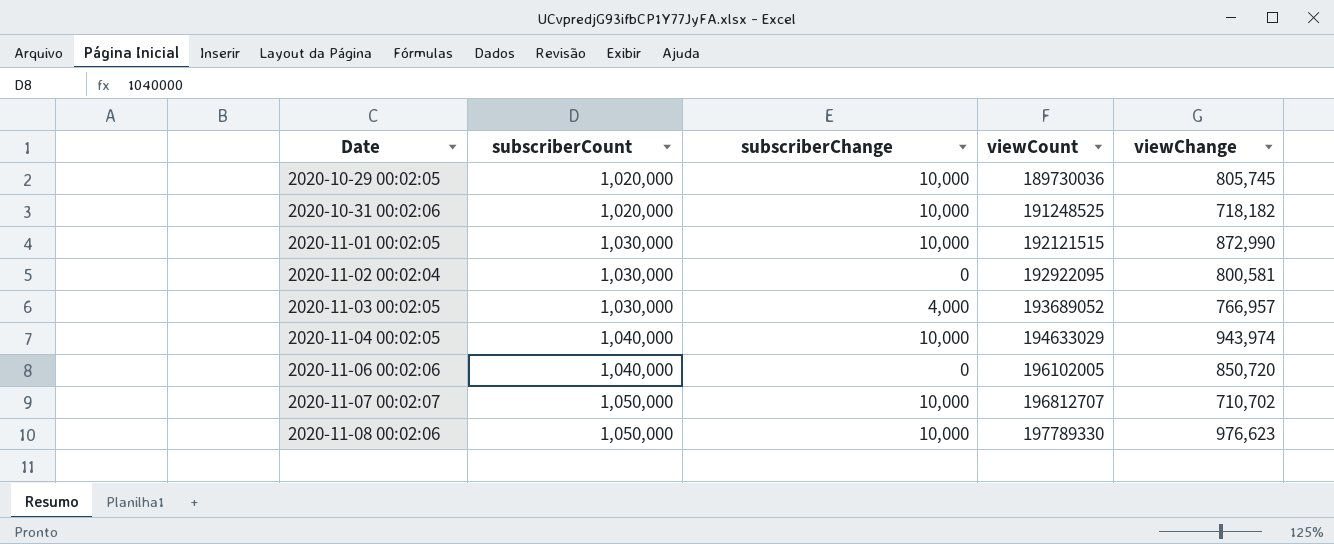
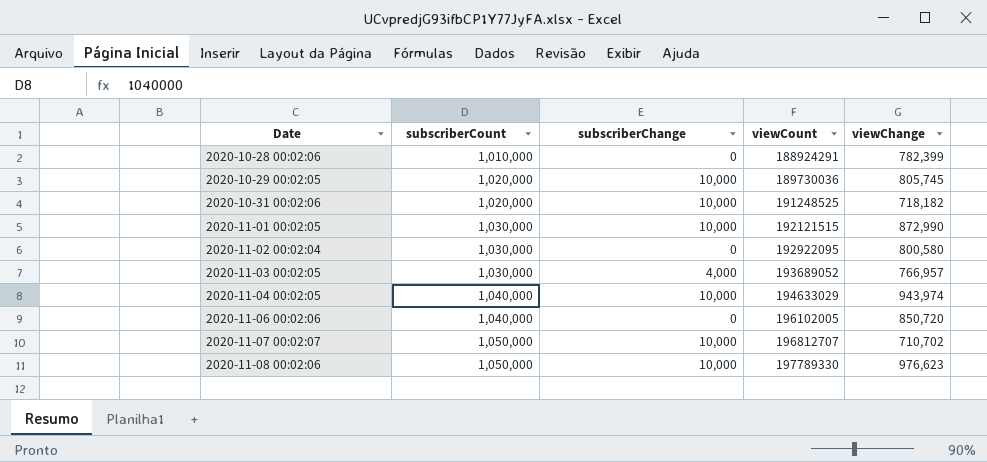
row 2020-10-28 00:02:06: none -> 1,010,000 | 0 | 188924291 | 782,399
2020-11-02 00:02:04 | viewChange: 800,581 -> 800,580

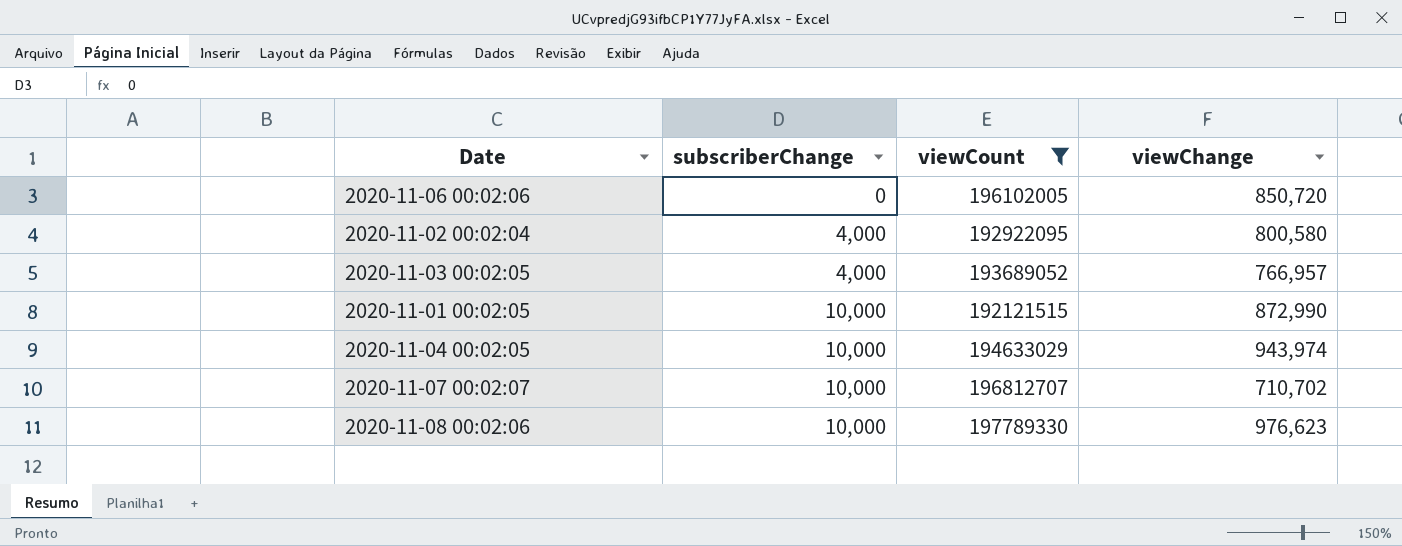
filter: none -> viewCount >= 192121515
row order: Date ascending -> subscriberChange ascending
column subscriberCount | position: 2 -> none
2020-11-02 00:02:04 | subscriberChange: 0 -> 4,000

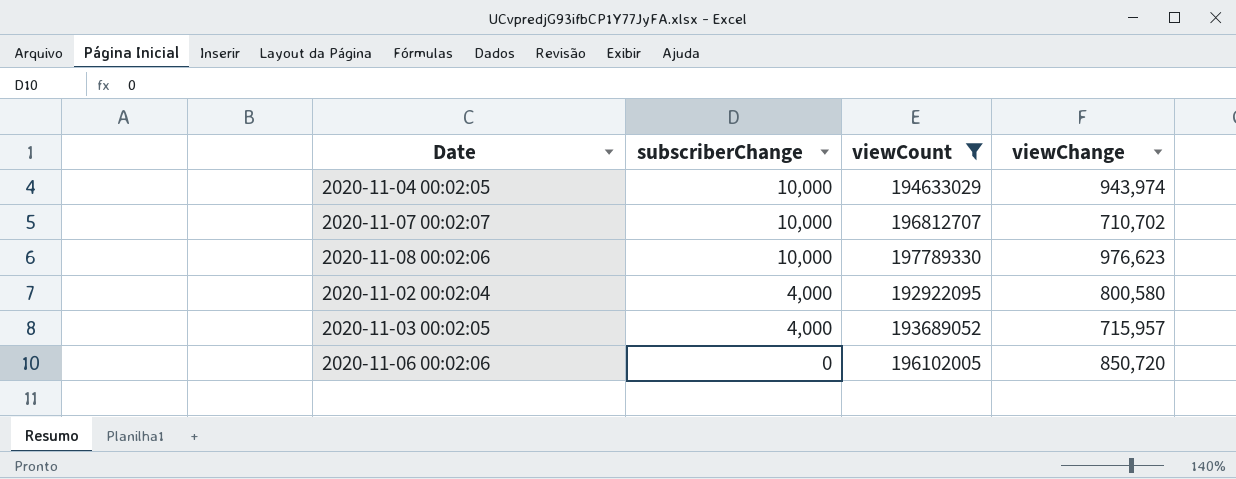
row order: subscriberChange ascending -> subscriberChange descending
row 2020-11-01 00:02:05: 10,000 | 192121515 | 872,990 -> none
2020-11-03 00:02:05 | viewChange: 766,957 -> 715,957

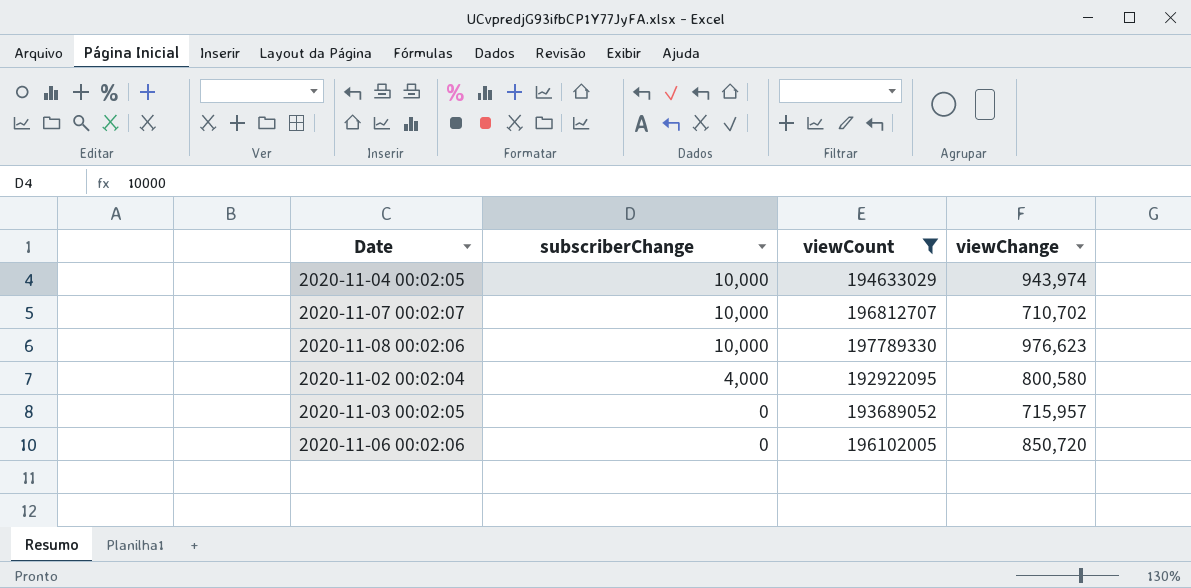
2020-11-03 00:02:05 | subscriberChange: 4,000 -> 0

